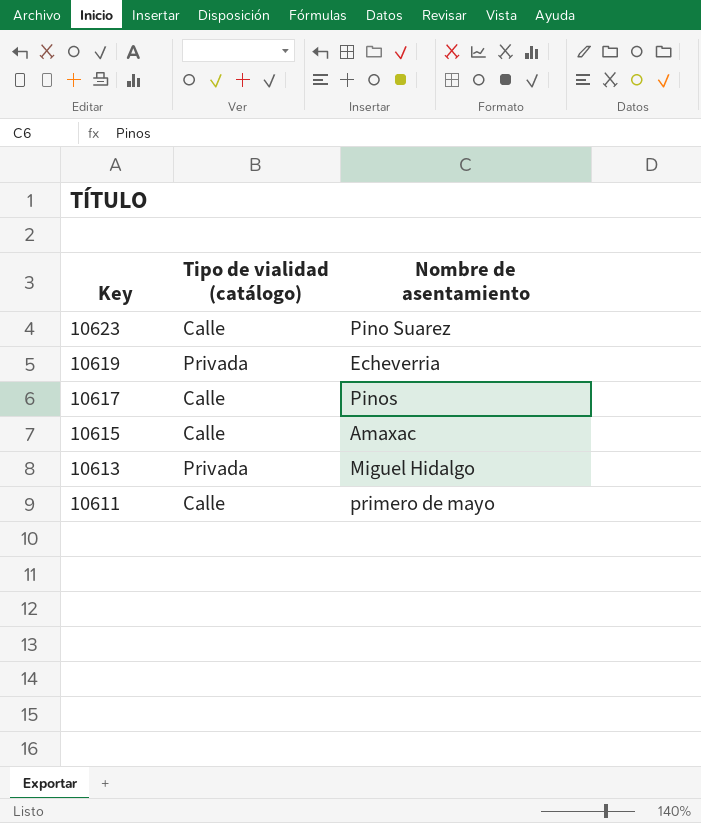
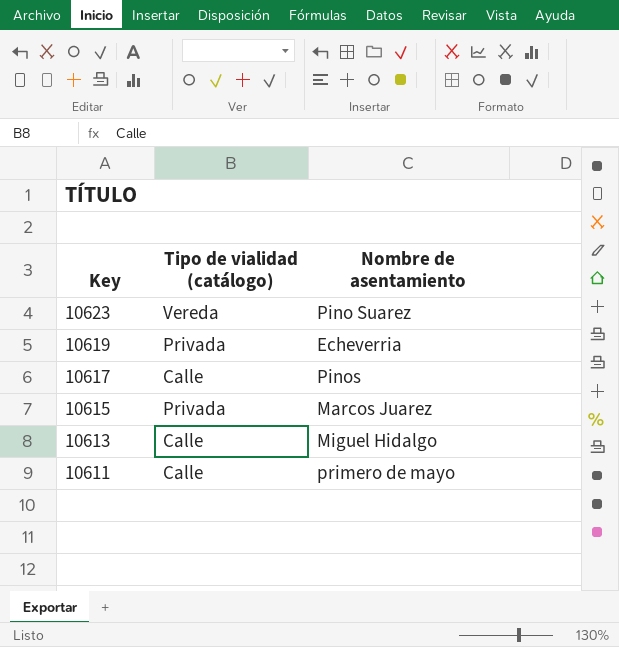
10623 | Tipo de vialidad (catálogo): Calle -> Vereda
10615 | Tipo de vialidad (catálogo): Calle -> Privada
10615 | Nombre de asentamiento: Amaxac -> Marcos Juarez
10613 | Tipo de vialidad (catálogo): Privada -> Calle

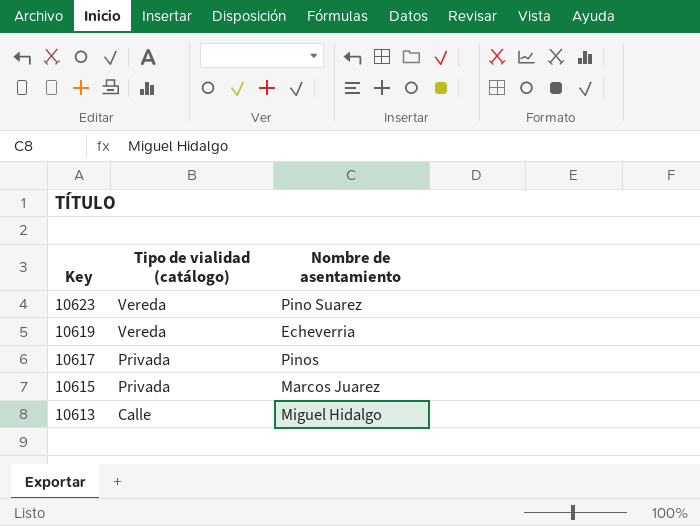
row 10611: Calle | primero de mayo -> none
10619 | Tipo de vialidad (catálogo): Privada -> Vereda
10617 | Tipo de vialidad (catálogo): Calle -> Privada

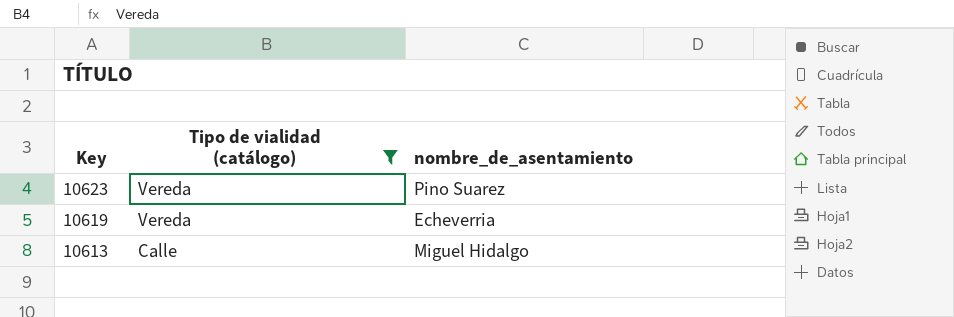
filter: none -> Tipo de vialidad (catálogo) != Privada
column name: Nombre de asentamiento -> nombre_de_asentamiento

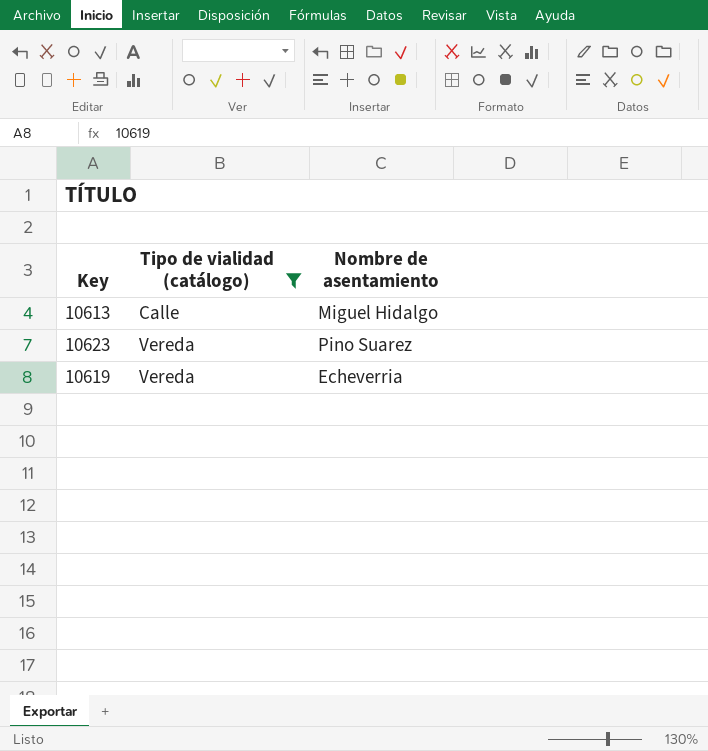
row order: Key descending -> Tipo de vialidad (catálogo) ascending
column name: nombre_de_asentamiento -> Nombre de asentamiento

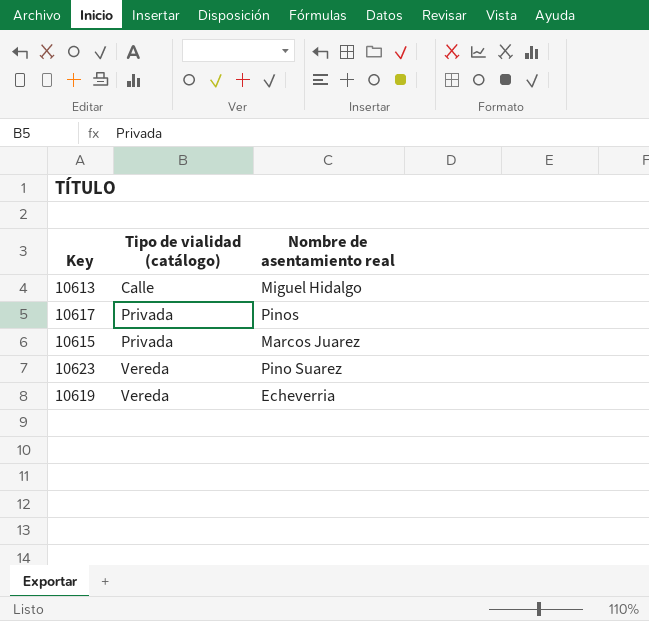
filter: Tipo de vialidad (catálogo) != Privada -> none
column name: Nombre de asentamiento -> Nombre de asentamiento real

